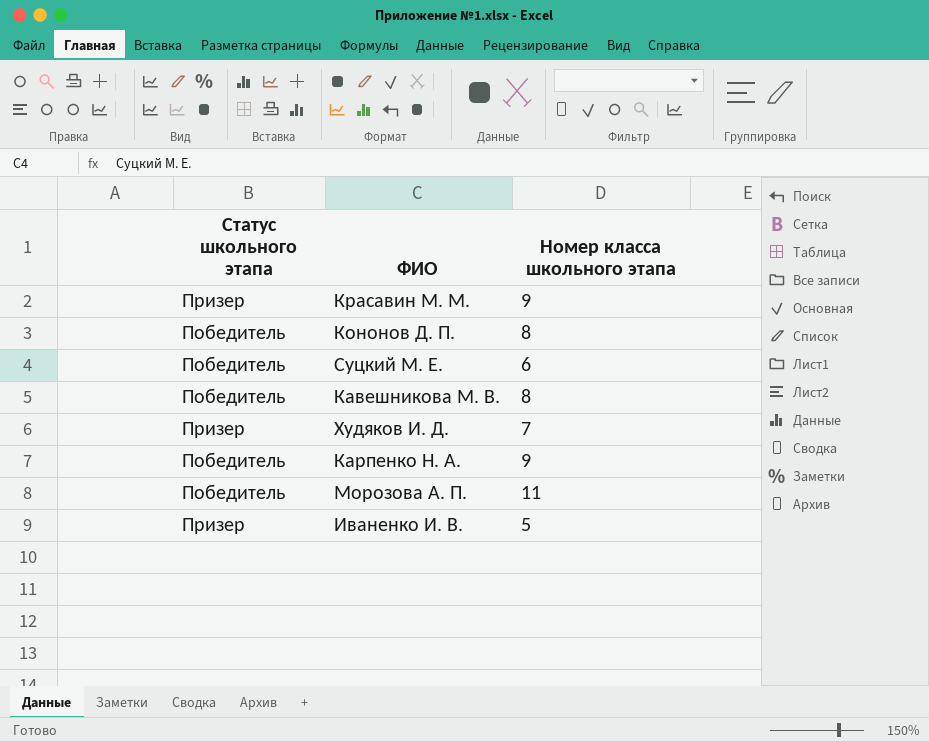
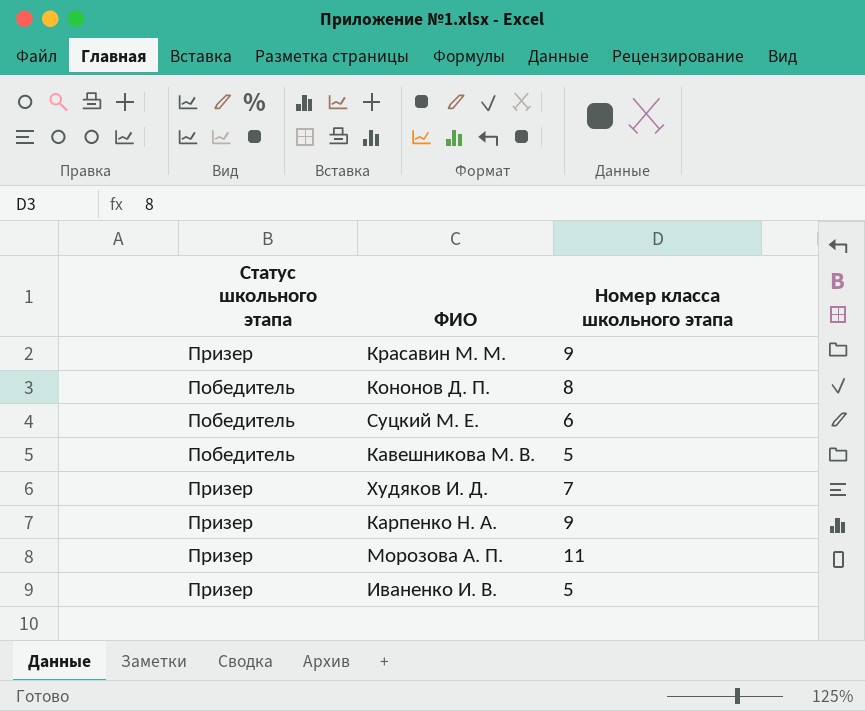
Кавешникова М. В. | Номер класса школьного этапа: 8 -> 5
Карпенко Н. А. | Статус школьного этапа: Победитель -> Призер
Морозова А. П. | Статус школьного этапа: Победитель -> Призер

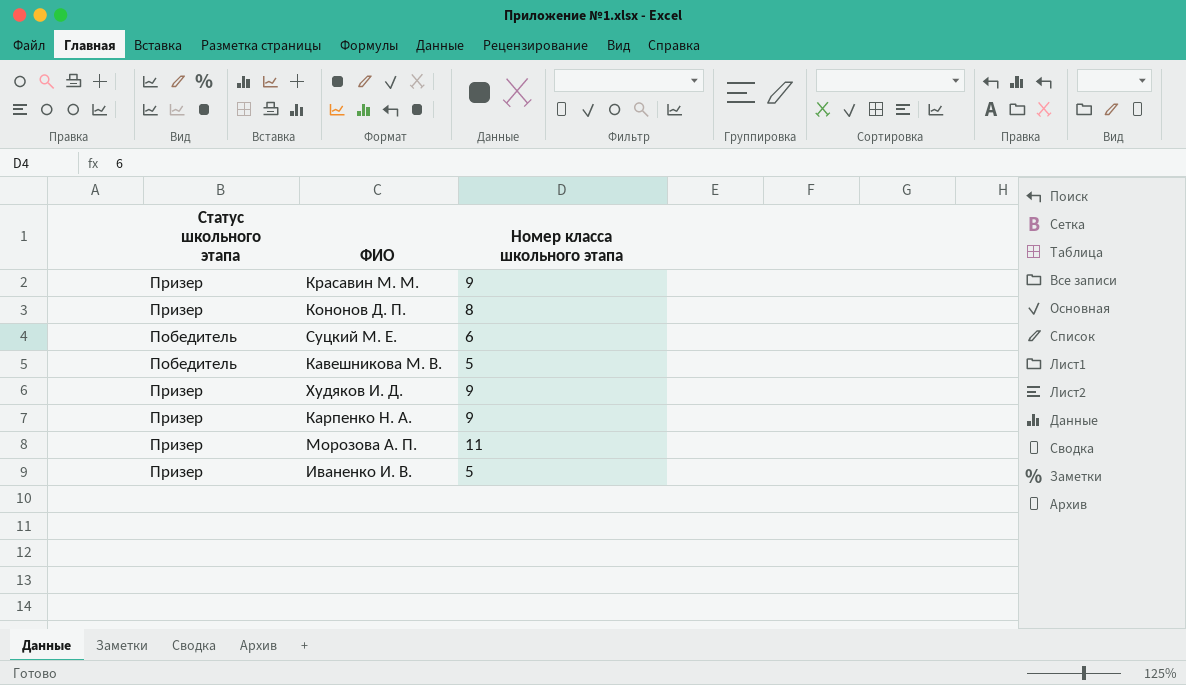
Кононов Д. П. | Статус школьного этапа: Победитель -> Призер
Худяков И. Д. | Номер класса школьного этапа: 7 -> 9

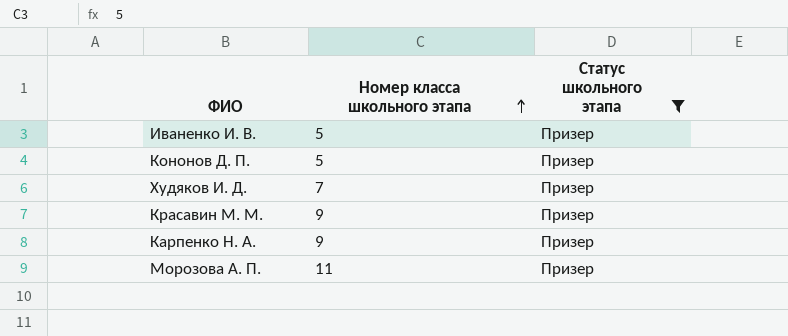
filter: none -> Статус школьного этапа = Призер
row order: none -> Номер класса школьного этапа ascending
column Статус школьного этапа | position: 1 -> 3
Кононов Д. П. | Номер класса школьного этапа: 8 -> 5
Худяков И. Д. | Номер класса школьного этапа: 9 -> 7

